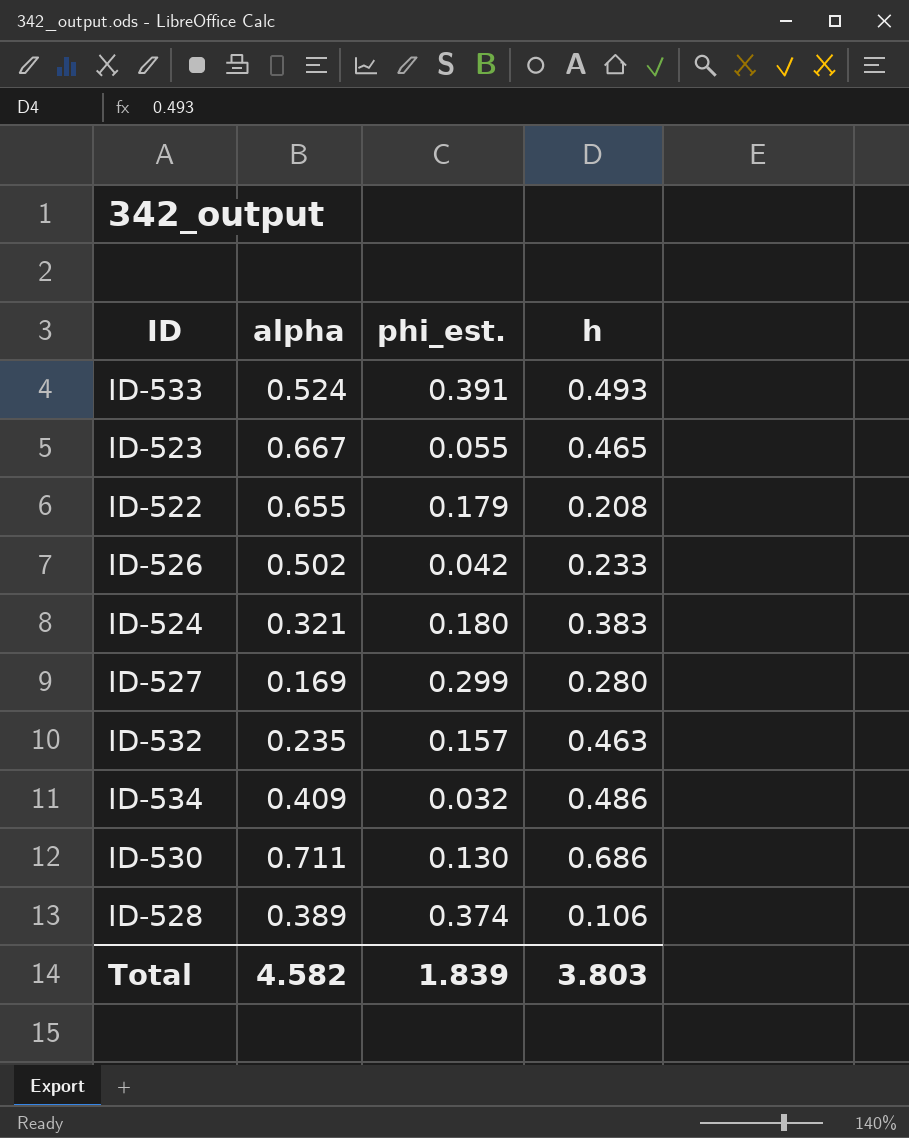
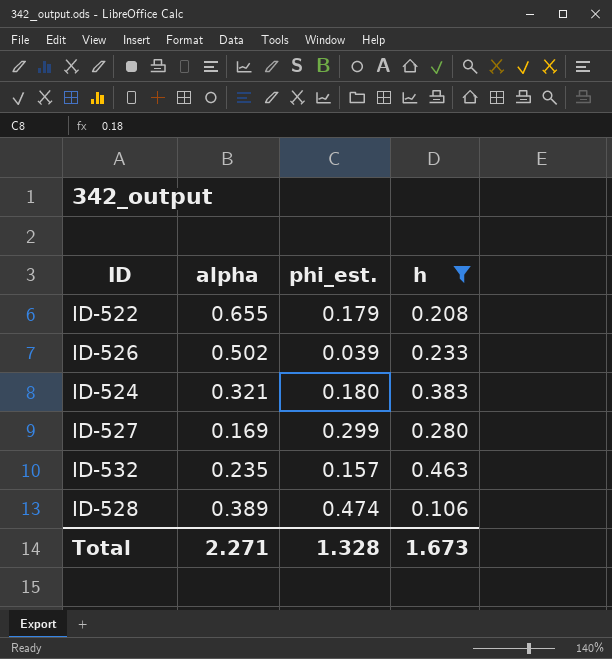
filter: none -> h <= 0.463
ID-526 | phi_est.: 0.042 -> 0.039
ID-528 | phi_est.: 0.374 -> 0.474
Total | alpha: 4.582 -> 2.271
Total | phi_est.: 1.839 -> 1.328
Total | h: 3.803 -> 1.673

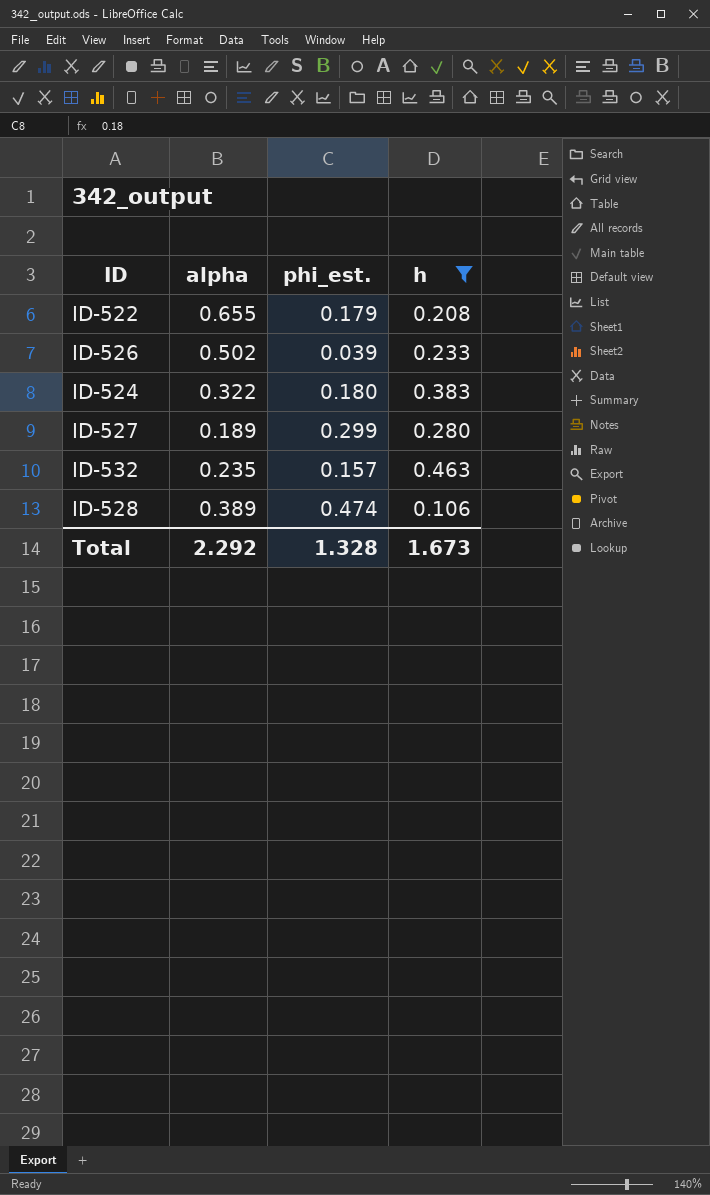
ID-524 | alpha: 0.321 -> 0.322
ID-527 | alpha: 0.169 -> 0.189
Total | alpha: 2.271 -> 2.292

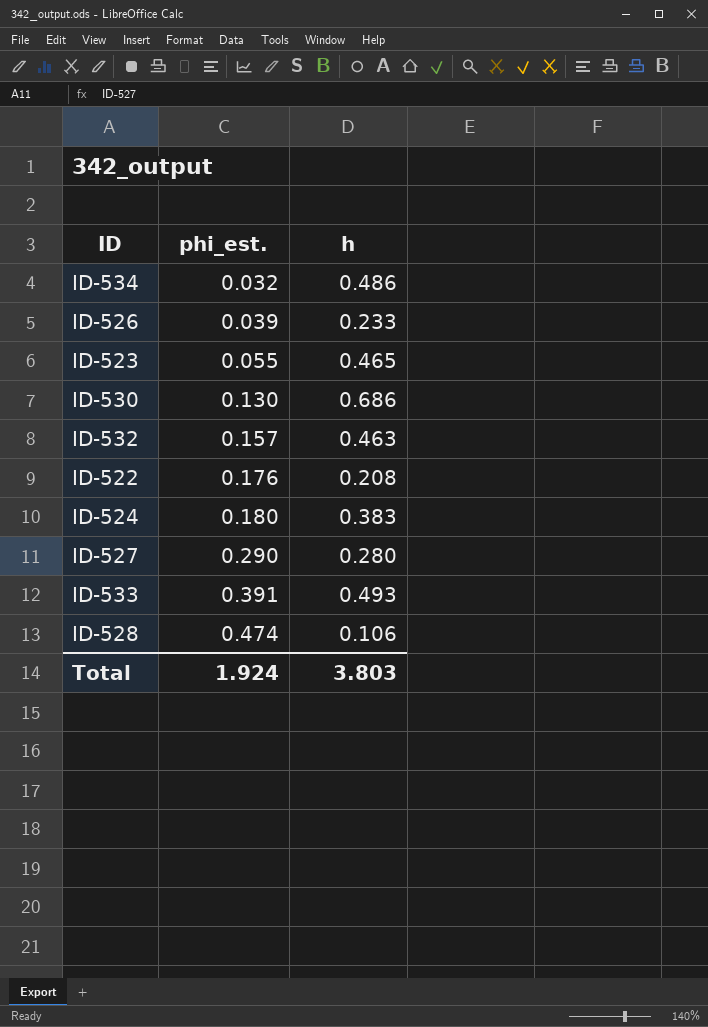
filter: h <= 0.463 -> none
row order: none -> phi_est. ascending
column alpha | position: 2 -> none
ID-522 | phi_est.: 0.179 -> 0.176
ID-527 | phi_est.: 0.299 -> 0.290
Total | phi_est.: 1.328 -> 1.924
Total | h: 1.673 -> 3.803

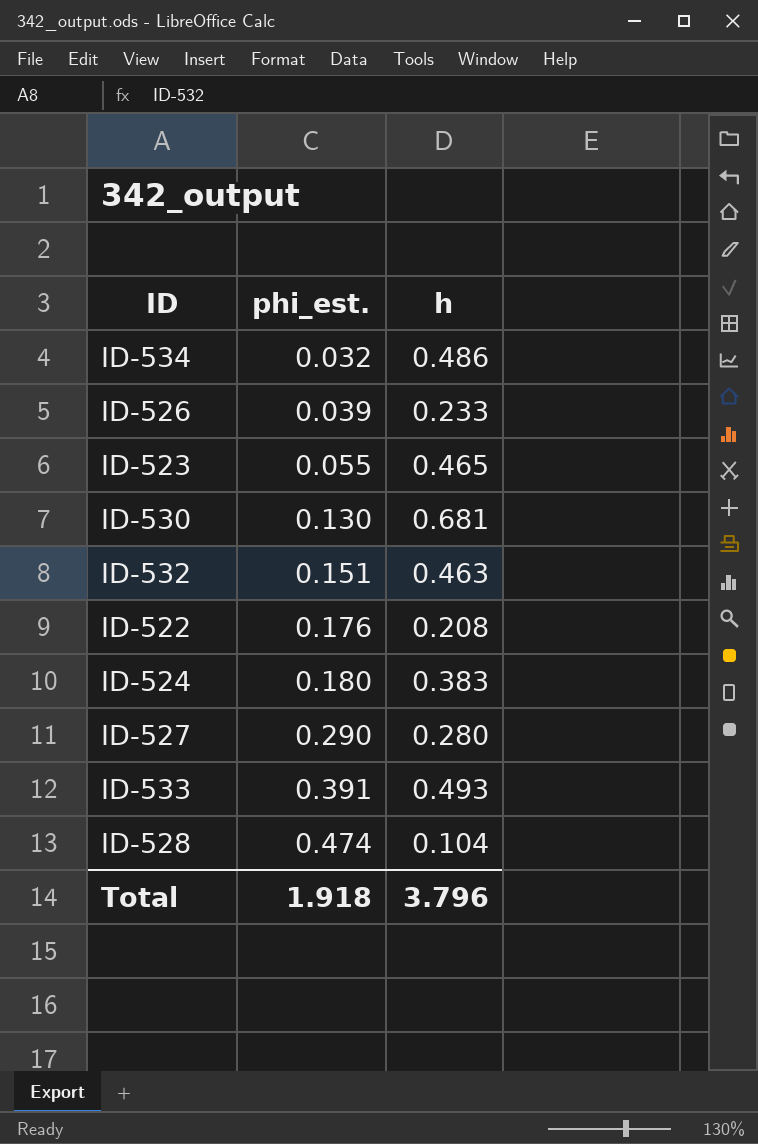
ID-530 | h: 0.686 -> 0.681
ID-532 | phi_est.: 0.157 -> 0.151
ID-528 | h: 0.106 -> 0.104
Total | phi_est.: 1.924 -> 1.918
Total | h: 3.803 -> 3.796

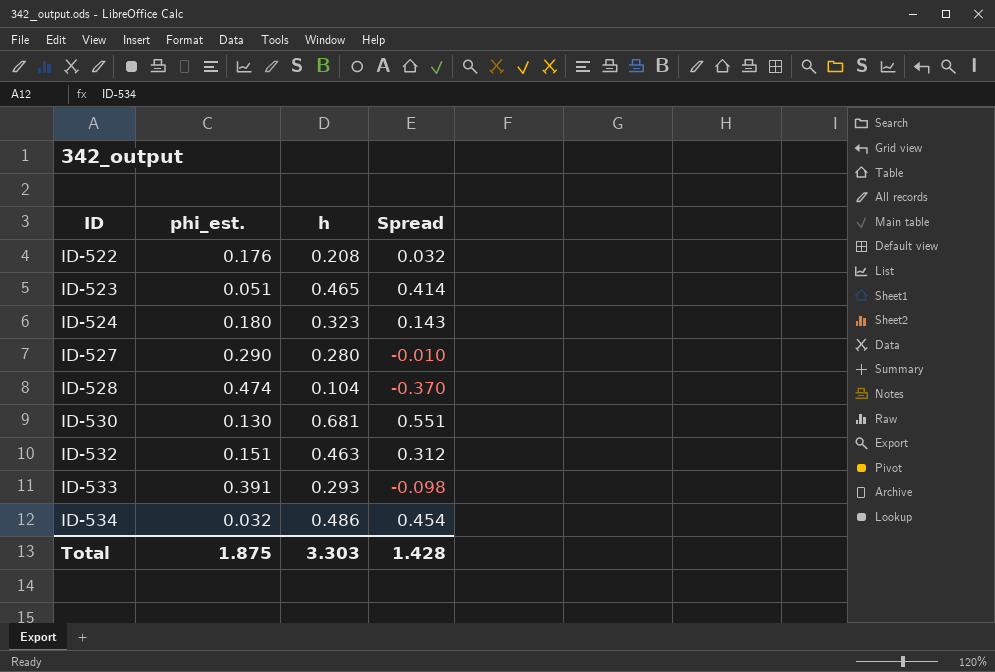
row order: phi_est. ascending -> ID ascending
column Spread | formula: none -> [h] - [phi_est.]
row ID-526: 0.039 | 0.233 -> none
ID-523 | phi_est.: 0.055 -> 0.051
ID-524 | h: 0.383 -> 0.323
ID-533 | h: 0.493 -> 0.293
Total | phi_est.: 1.918 -> 1.875
Total | h: 3.796 -> 3.303

